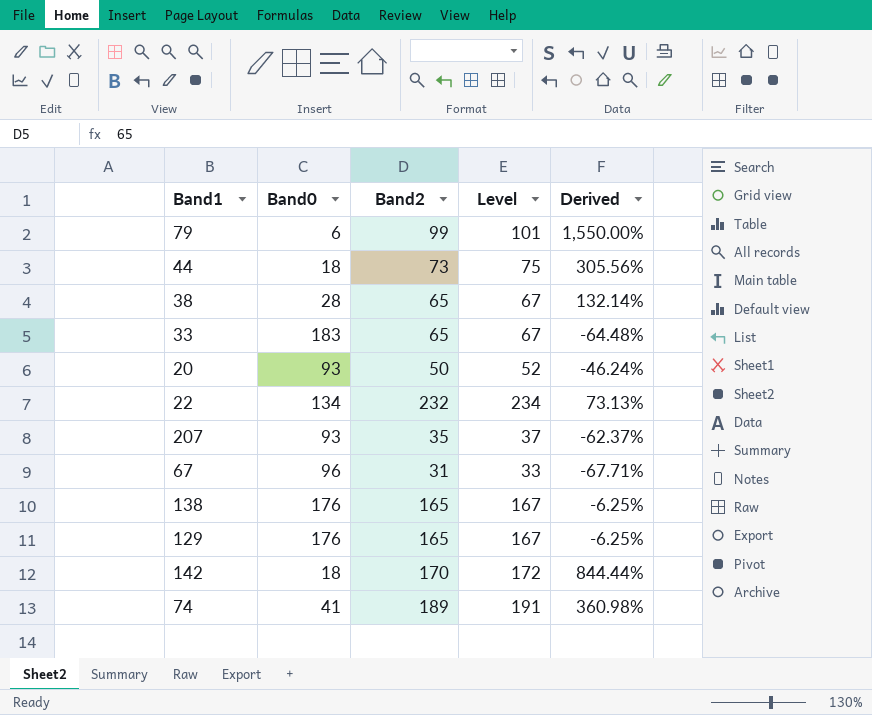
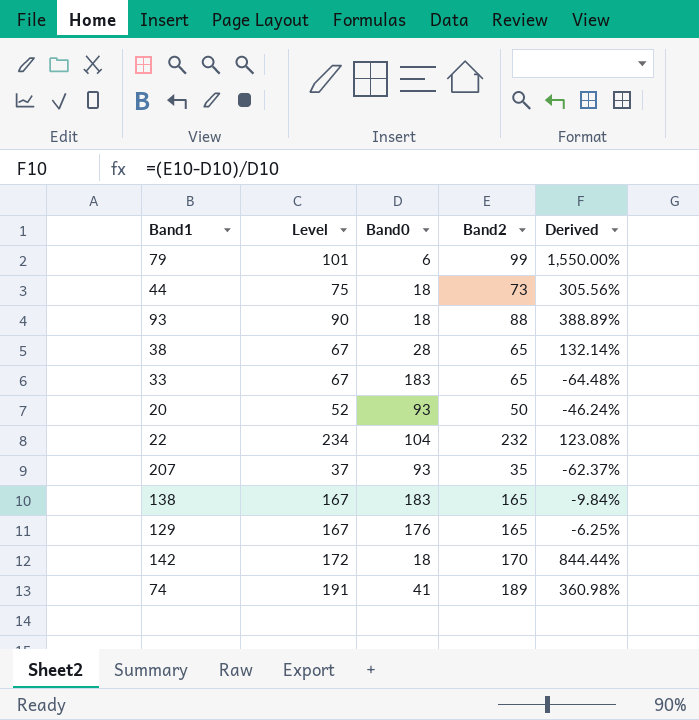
column Level | position: 4 -> 2
row 67: 96 | 31 | 33 | -67.71% -> none
row 93: none -> 90 | 18 | 88 | 388.89%
22 | Band0: 134 -> 104
22 | Derived: 73.13% -> 123.08%
138 | Band0: 176 -> 183
138 | Derived: -6.25% -> -9.84%

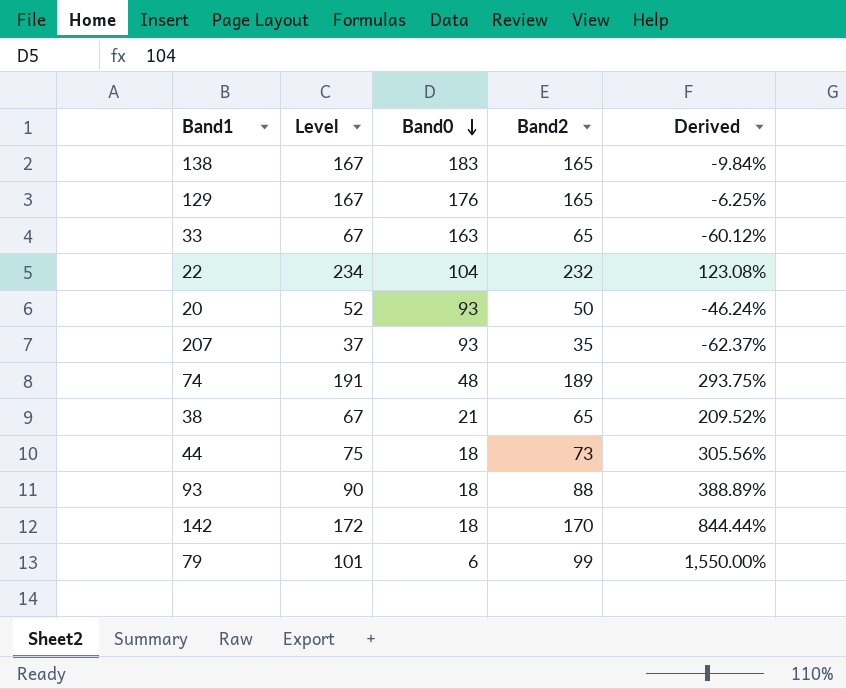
row order: none -> Band0 descending
33 | Band0: 183 -> 163
33 | Derived: -64.48% -> -60.12%
74 | Band0: 41 -> 48
74 | Derived: 360.98% -> 293.75%
38 | Band0: 28 -> 21
38 | Derived: 132.14% -> 209.52%

